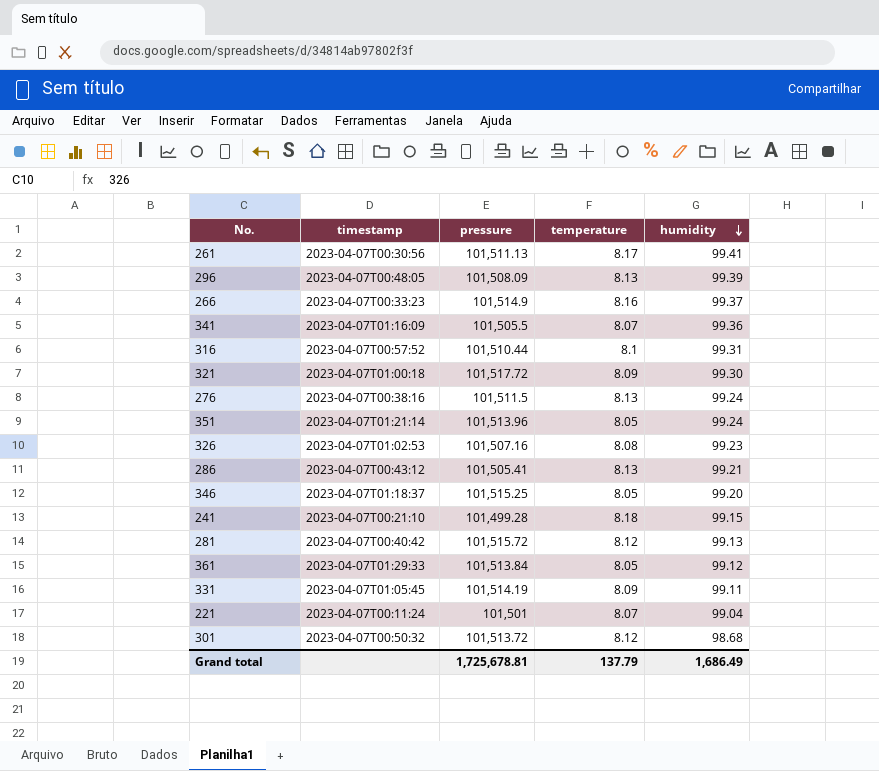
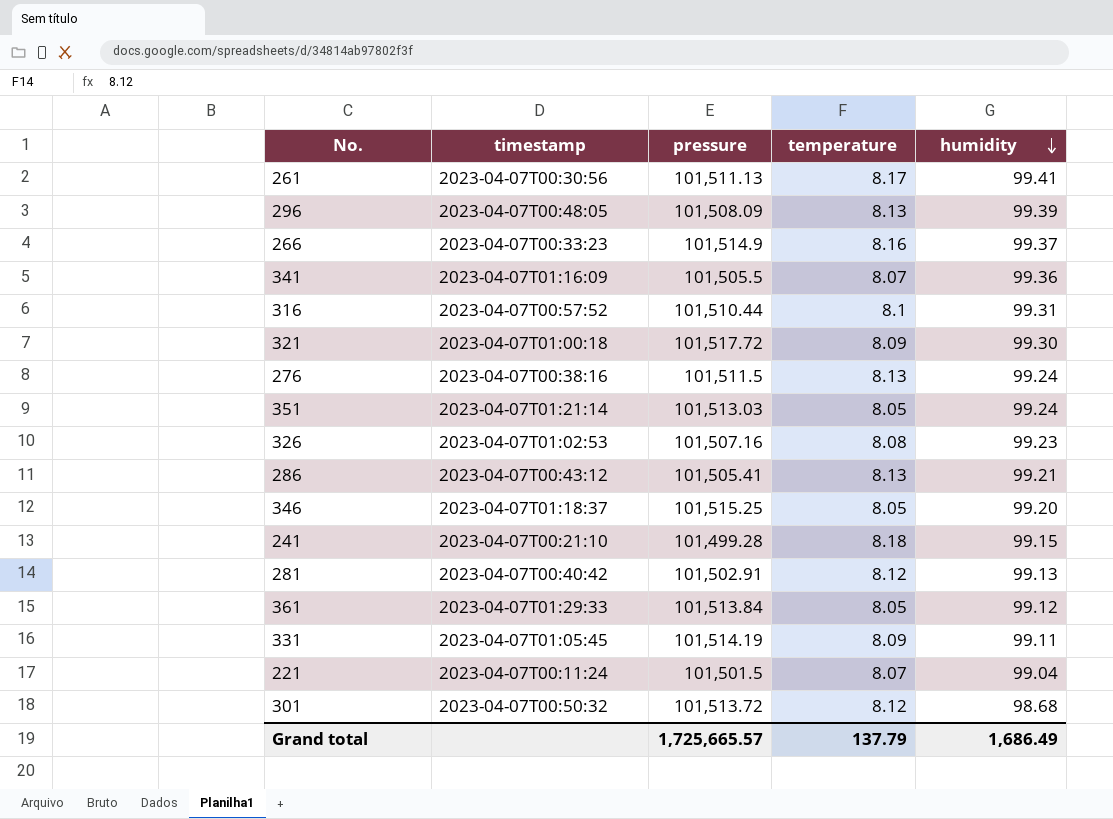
351 | pressure: 101,513.96 -> 101,513.03
281 | pressure: 101,515.72 -> 101,502.91
221 | pressure: 101,501 -> 101,501.5
Grand total | pressure: 1,725,678.81 -> 1,725,665.57

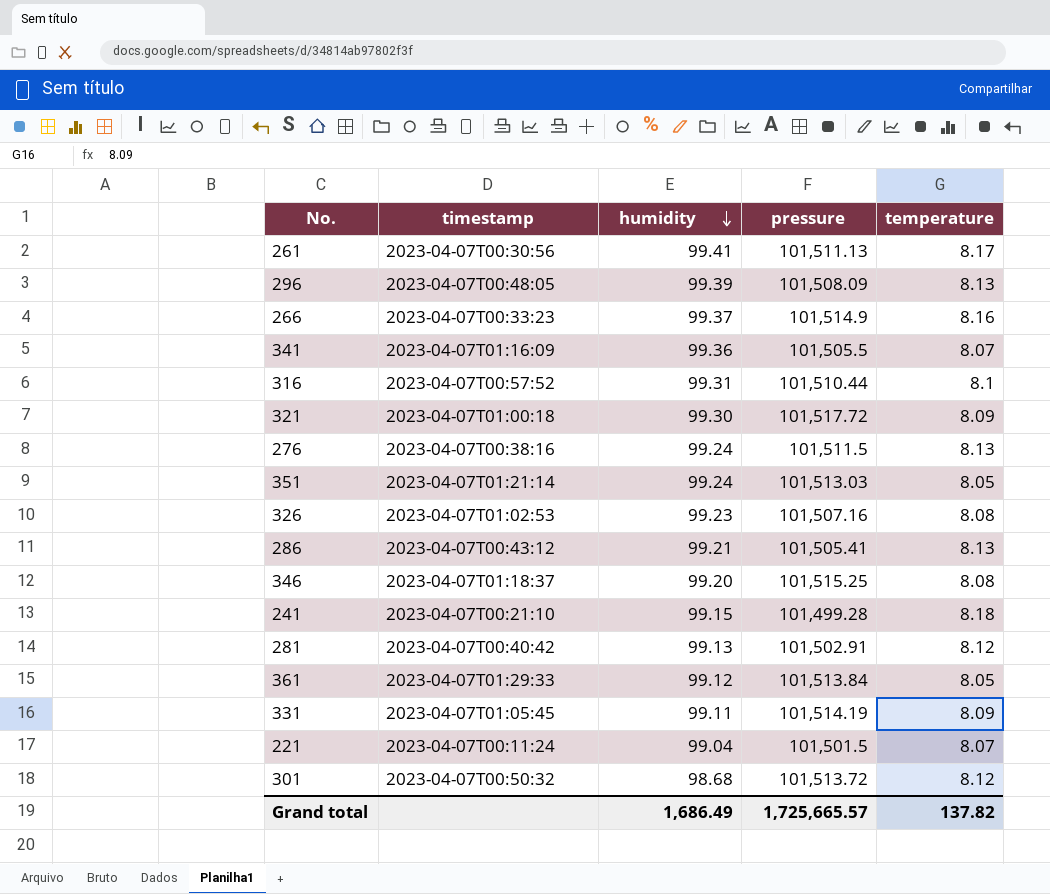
column humidity | position: 5 -> 3
346 | temperature: 8.05 -> 8.08
Grand total | temperature: 137.79 -> 137.82

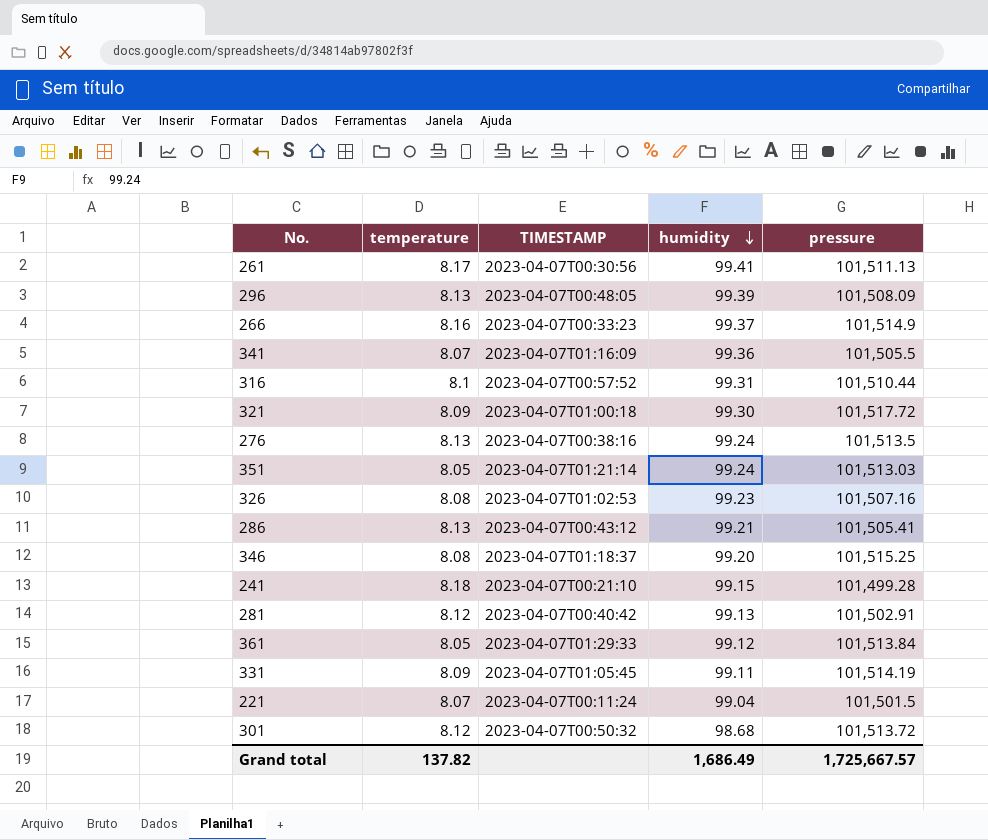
column temperature | position: 5 -> 2
column name: timestamp -> TIMESTAMP
276 | pressure: 101,511.5 -> 101,513.5
Grand total | pressure: 1,725,665.57 -> 1,725,667.57

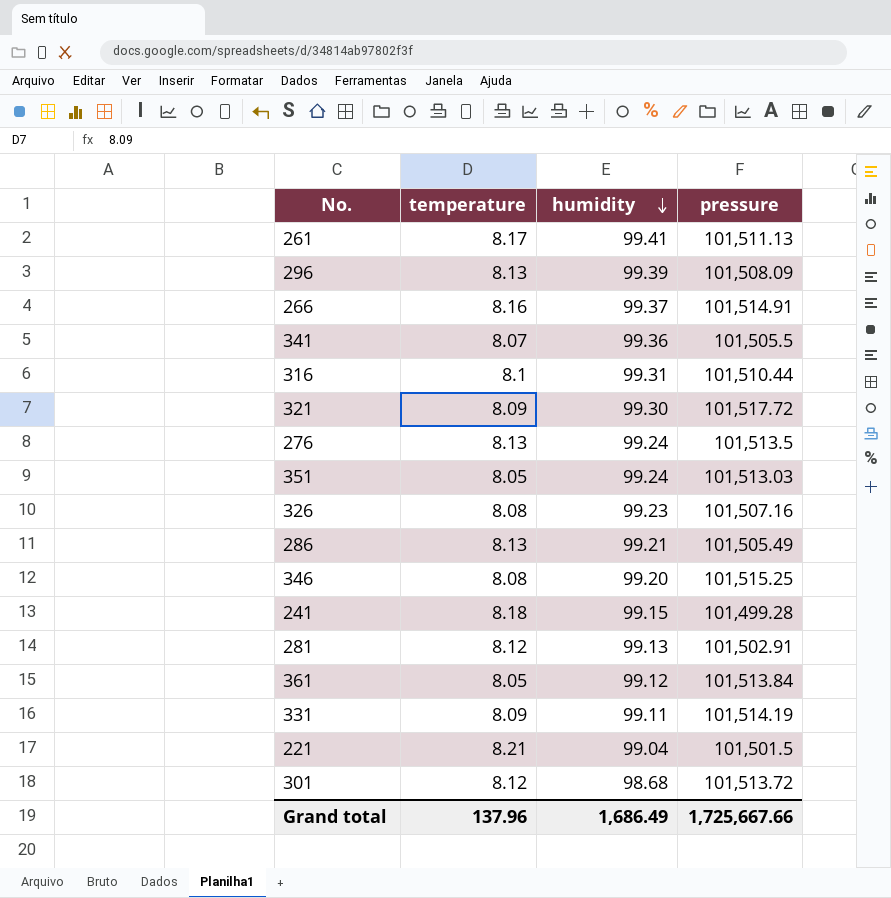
column TIMESTAMP | position: 3 -> none
266 | pressure: 101,514.9 -> 101,514.91
286 | pressure: 101,505.41 -> 101,505.49
221 | temperature: 8.07 -> 8.21
Grand total | temperature: 137.82 -> 137.96
Grand total | pressure: 1,725,667.57 -> 1,725,667.66

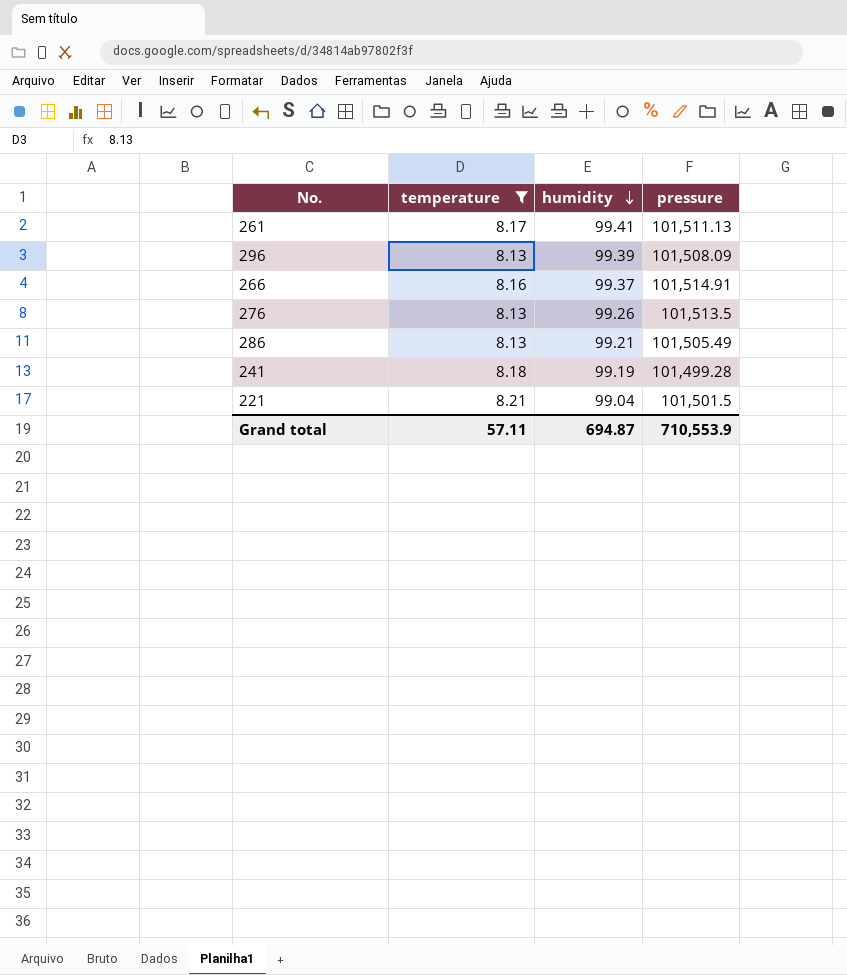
filter: none -> temperature >= 8.13
276 | humidity: 99.24 -> 99.26
241 | humidity: 99.15 -> 99.19
Grand total | temperature: 137.96 -> 57.11
Grand total | humidity: 1,686.49 -> 694.87
Grand total | pressure: 1,725,667.66 -> 710,553.9

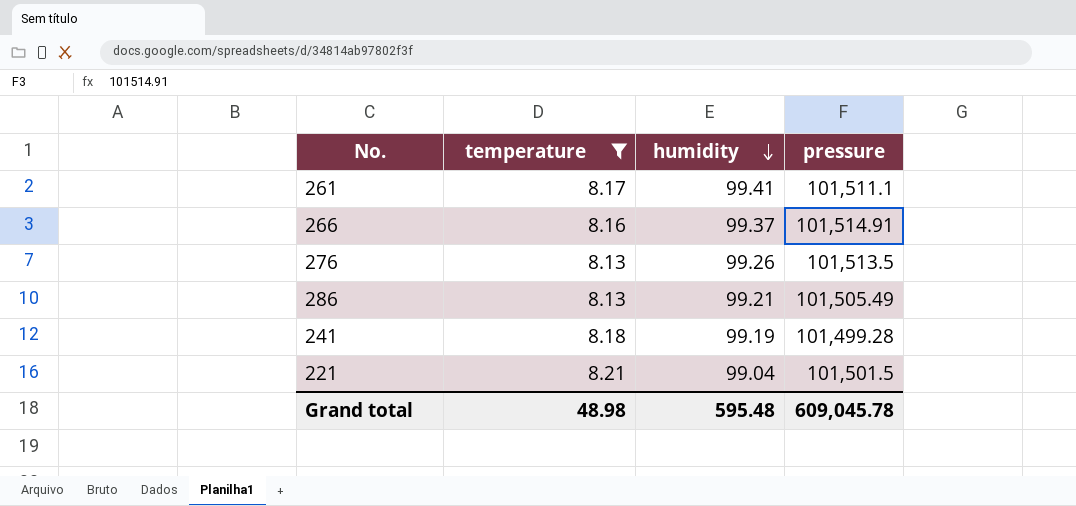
row 296: 8.13 | 99.39 | 101,508.09 -> none
261 | pressure: 101,511.13 -> 101,511.1
Grand total | temperature: 57.11 -> 48.98
Grand total | humidity: 694.87 -> 595.48
Grand total | pressure: 710,553.9 -> 609,045.78

